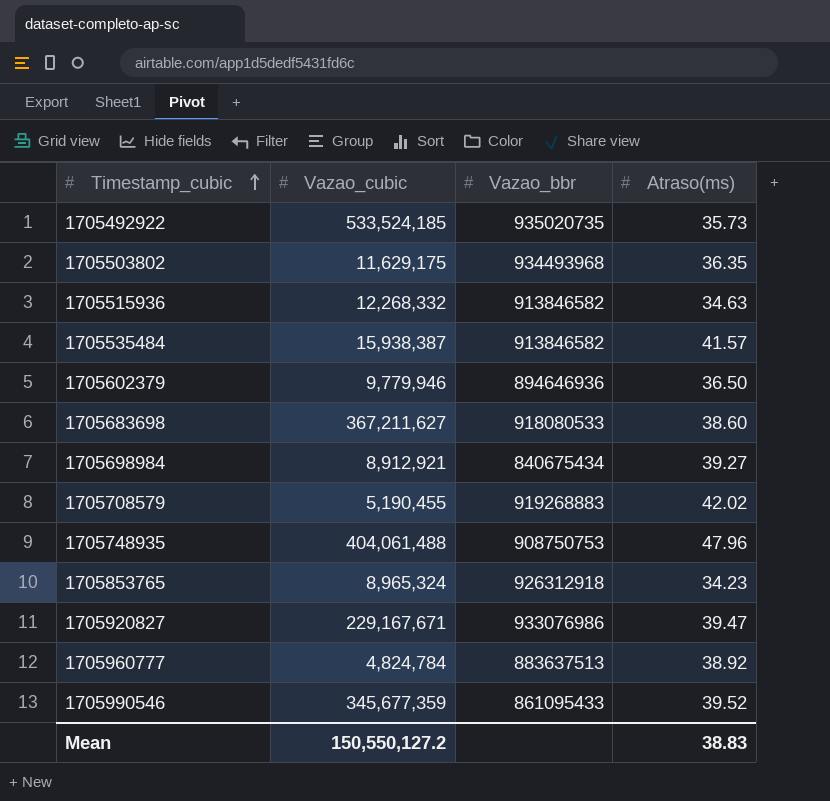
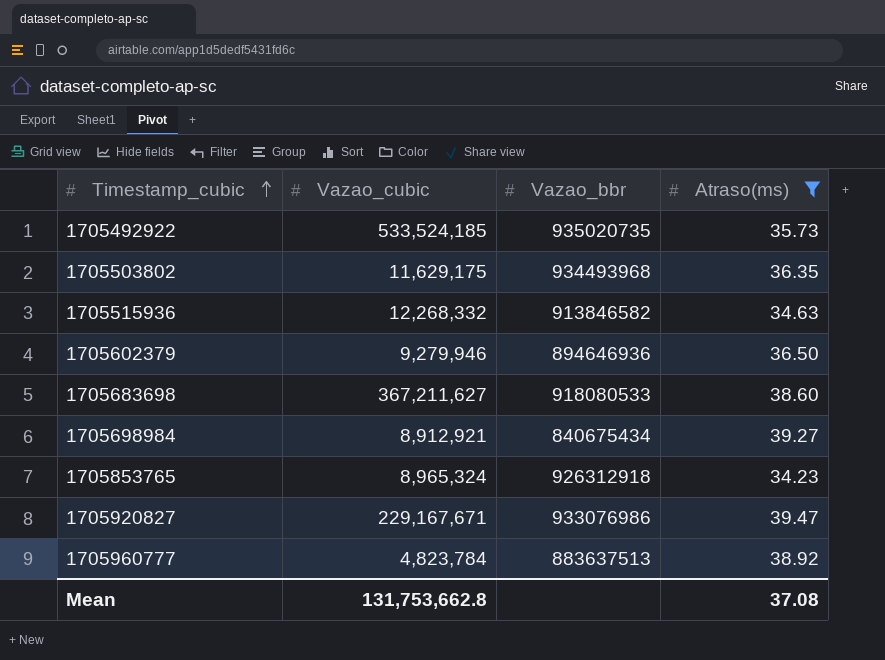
filter: none -> Atraso(ms) <= 39.47
1705602379 | Vazao_cubic: 9,779,946 -> 9,279,946
1705960777 | Vazao_cubic: 4,824,784 -> 4,823,784
Mean | Vazao_cubic: 150,550,127.2 -> 131,753,662.8
Mean | Atraso(ms): 38.83 -> 37.08

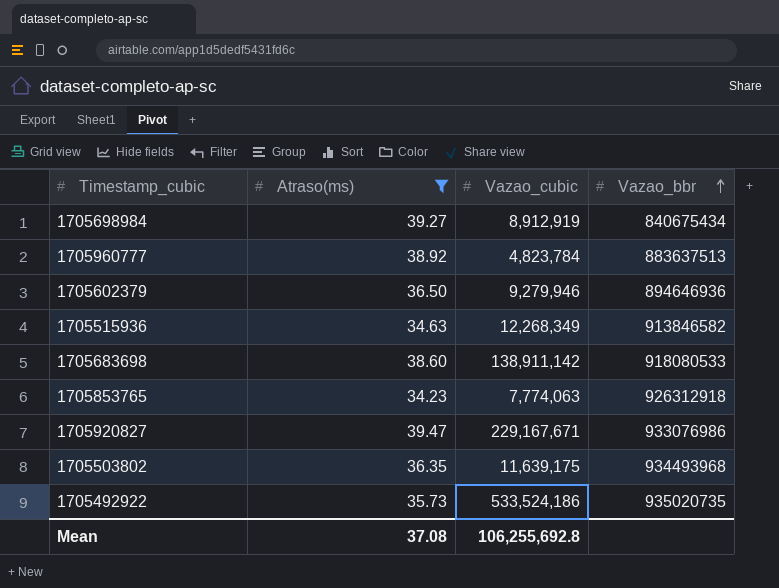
row order: Timestamp_cubic ascending -> Vazao_bbr ascending
column Atraso(ms) | position: 4 -> 2
1705698984 | Vazao_cubic: 8,912,921 -> 8,912,919
1705515936 | Vazao_cubic: 12,268,332 -> 12,268,349
1705683698 | Vazao_cubic: 367,211,627 -> 138,911,142
1705853765 | Vazao_cubic: 8,965,324 -> 7,774,063
1705503802 | Vazao_cubic: 11,629,175 -> 11,639,175
1705492922 | Vazao_cubic: 533,524,185 -> 533,524,186
Mean | Vazao_cubic: 131,753,662.8 -> 106,255,692.8

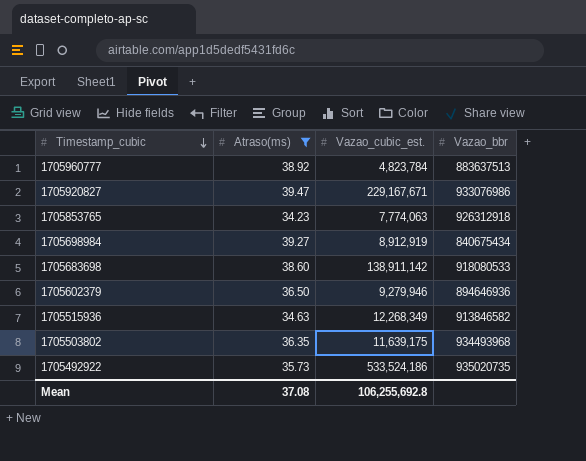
row order: Vazao_bbr ascending -> Timestamp_cubic descending
column name: Vazao_cubic -> Vazao_cubic_est.

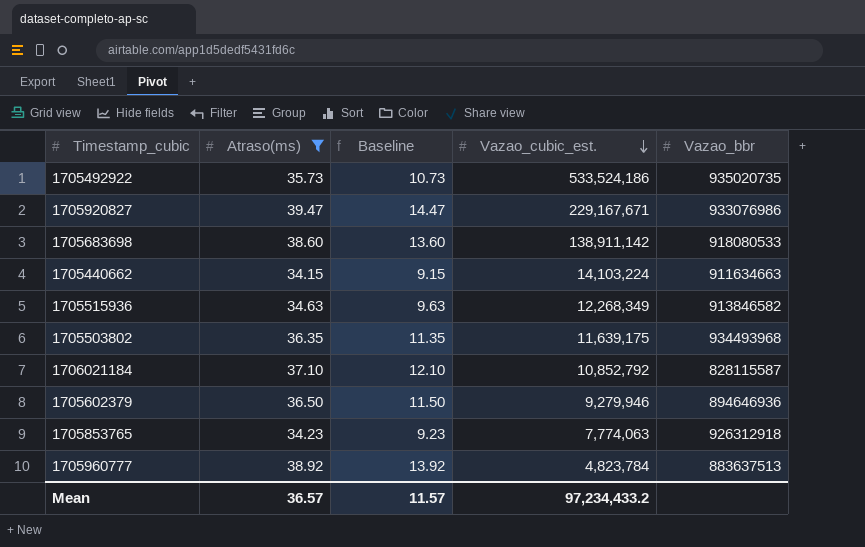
row order: Timestamp_cubic descending -> Vazao_cubic_est. descending
column Baseline | formula: none -> [Atraso(ms)] - 25
row 1705698984: 39.27 | 8,912,919 | 840675434 -> none
row 1705440662: none -> 34.15 | 9.15 | 14,103,224 | 911634663
row 1706021184: none -> 37.10 | 12.10 | 10,852,792 | 828115587
Mean | Atraso(ms): 37.08 -> 36.57
Mean | Vazao_cubic_est.: 106,255,692.8 -> 97,234,433.2

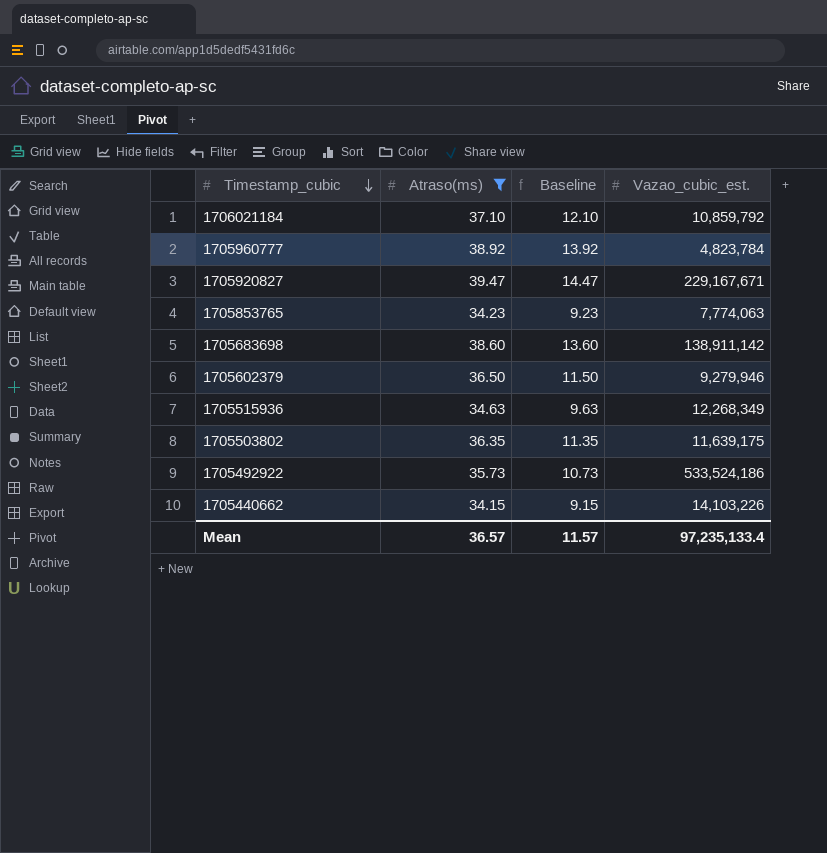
row order: Vazao_cubic_est. descending -> Timestamp_cubic descending
column Vazao_bbr | position: 5 -> none
1706021184 | Vazao_cubic_est.: 10,852,792 -> 10,859,792
1705440662 | Vazao_cubic_est.: 14,103,224 -> 14,103,226
Mean | Vazao_cubic_est.: 97,234,433.2 -> 97,235,133.4

